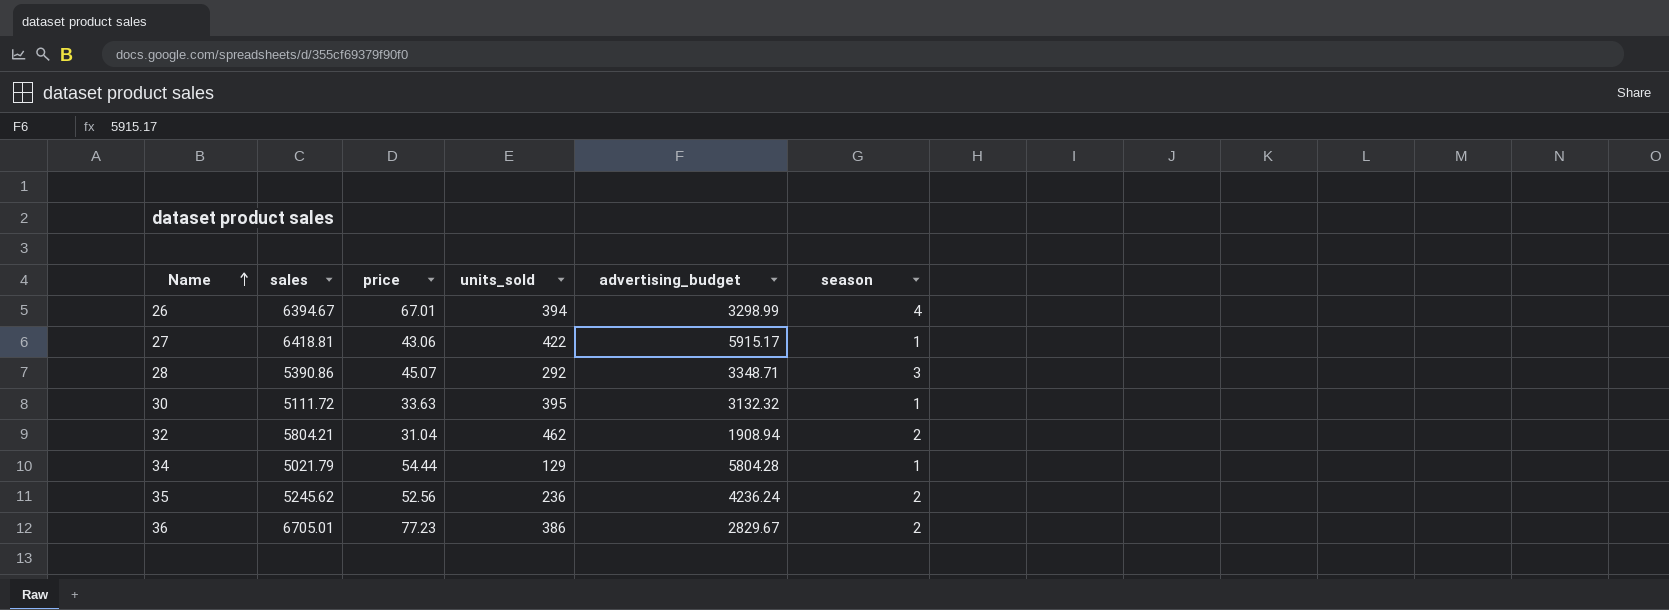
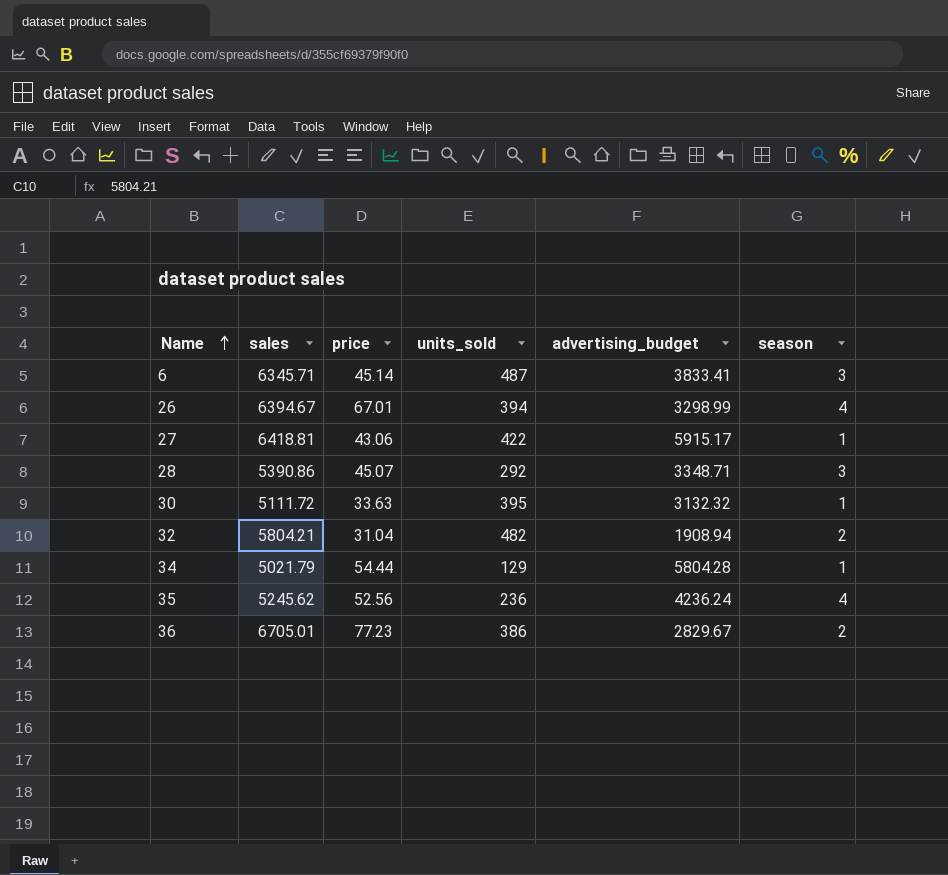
row 6: none -> 6345.71 | 45.14 | 487 | 3833.41 | 3
32 | units_sold: 462 -> 482
35 | season: 2 -> 4

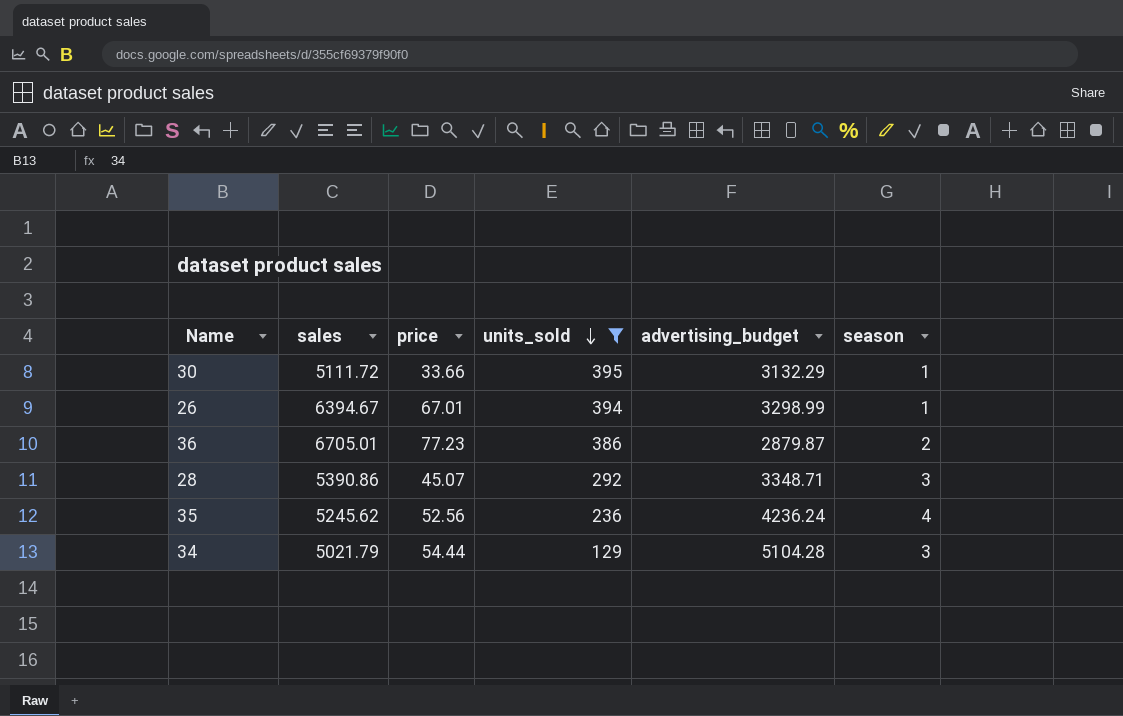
filter: none -> units_sold <= 395
row order: Name ascending -> units_sold descending
30 | price: 33.63 -> 33.66
30 | advertising_budget: 3132.32 -> 3132.29
26 | season: 4 -> 1
36 | advertising_budget: 2829.67 -> 2879.87
34 | advertising_budget: 5804.28 -> 5104.28
34 | season: 1 -> 3

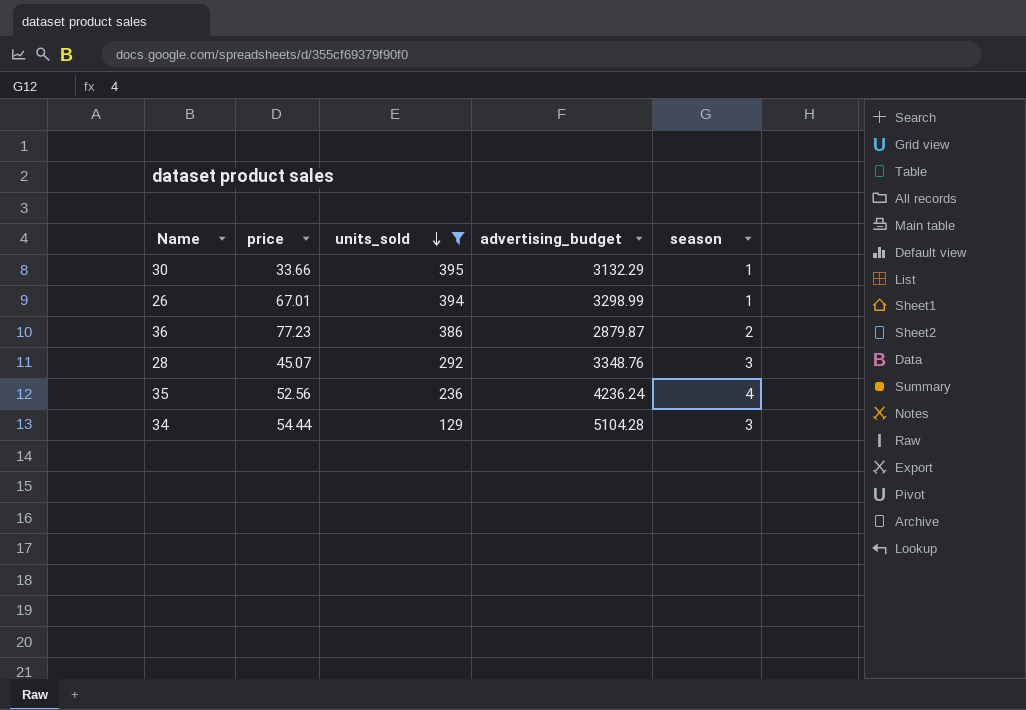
column sales | position: 2 -> none
28 | advertising_budget: 3348.71 -> 3348.76

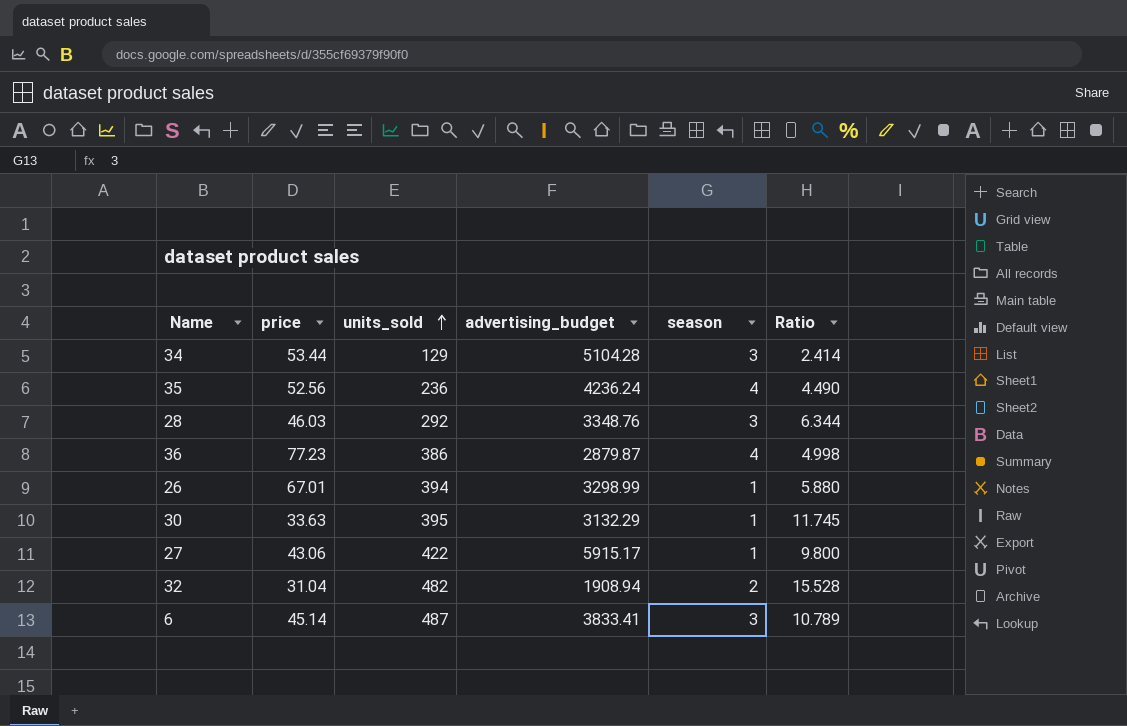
filter: units_sold <= 395 -> none
row order: units_sold descending -> units_sold ascending
column Ratio | formula: none -> [units_sold] / [price]
34 | price: 54.44 -> 53.44
28 | price: 45.07 -> 46.03
36 | season: 2 -> 4
30 | price: 33.66 -> 33.63

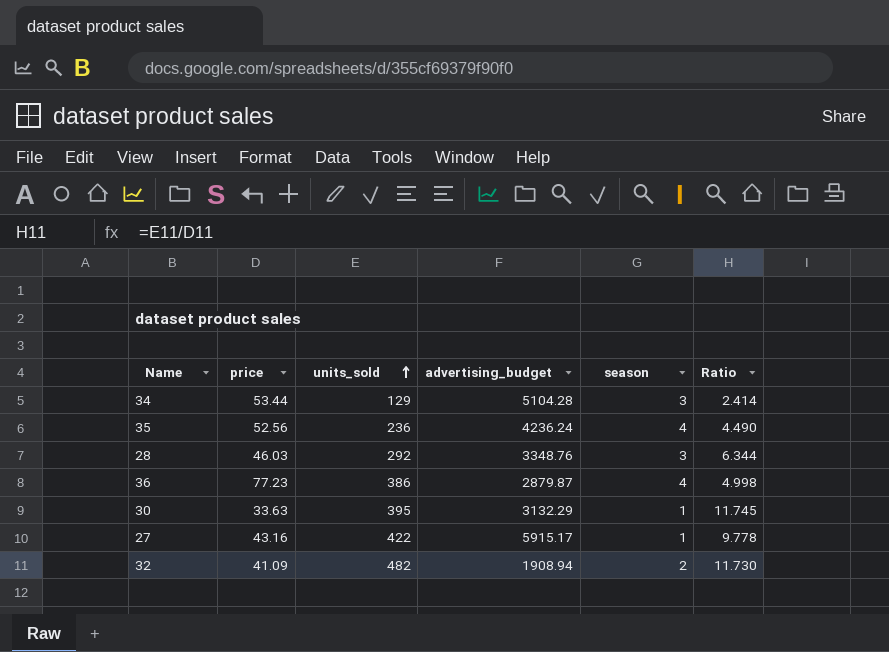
row 26: 67.01 | 394 | 3298.99 | 1 | 5.880 -> none
row 6: 45.14 | 487 | 3833.41 | 3 | 10.789 -> none
27 | price: 43.06 -> 43.16
27 | Ratio: 9.800 -> 9.778
32 | price: 31.04 -> 41.09
32 | Ratio: 15.528 -> 11.730

